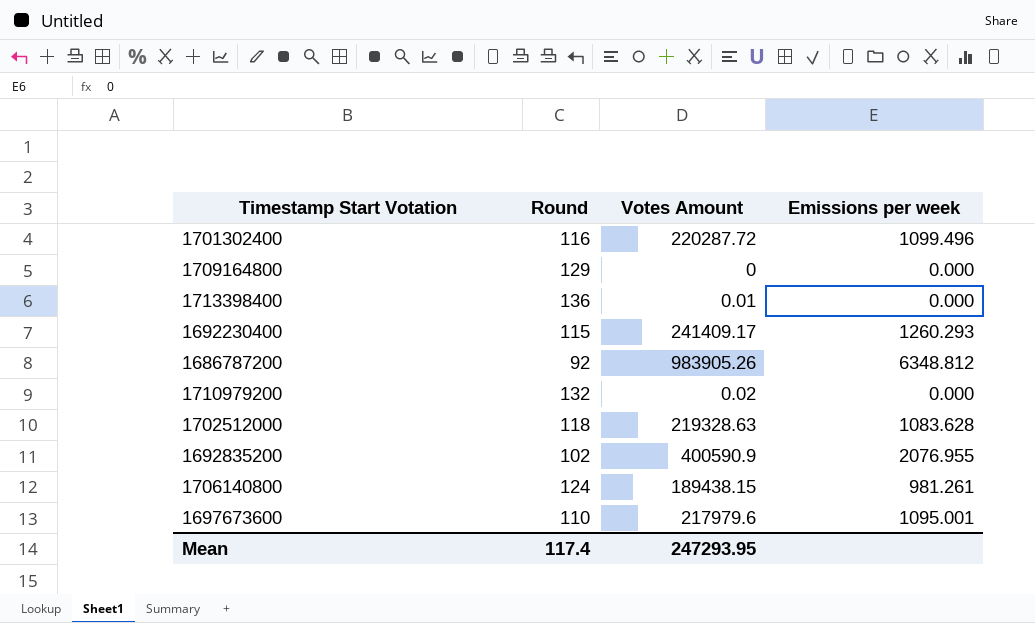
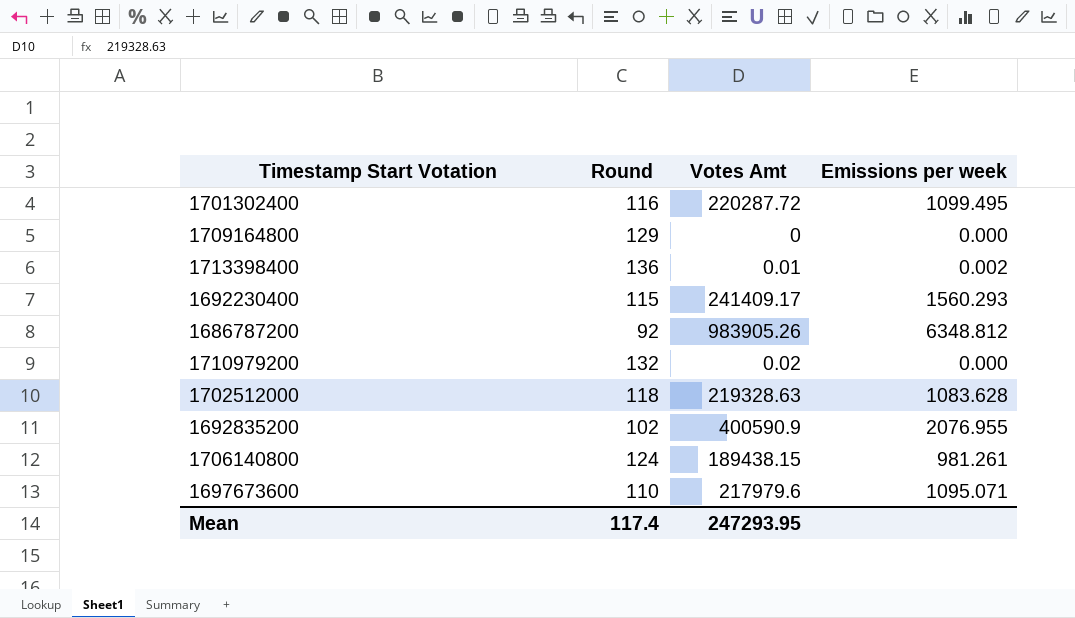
column name: Votes Amount -> Votes Amt
1701302400 | Emissions per week: 1099.496 -> 1099.495
1713398400 | Emissions per week: 0.000 -> 0.002
1692230400 | Emissions per week: 1260.293 -> 1560.293
1697673600 | Emissions per week: 1095.001 -> 1095.071

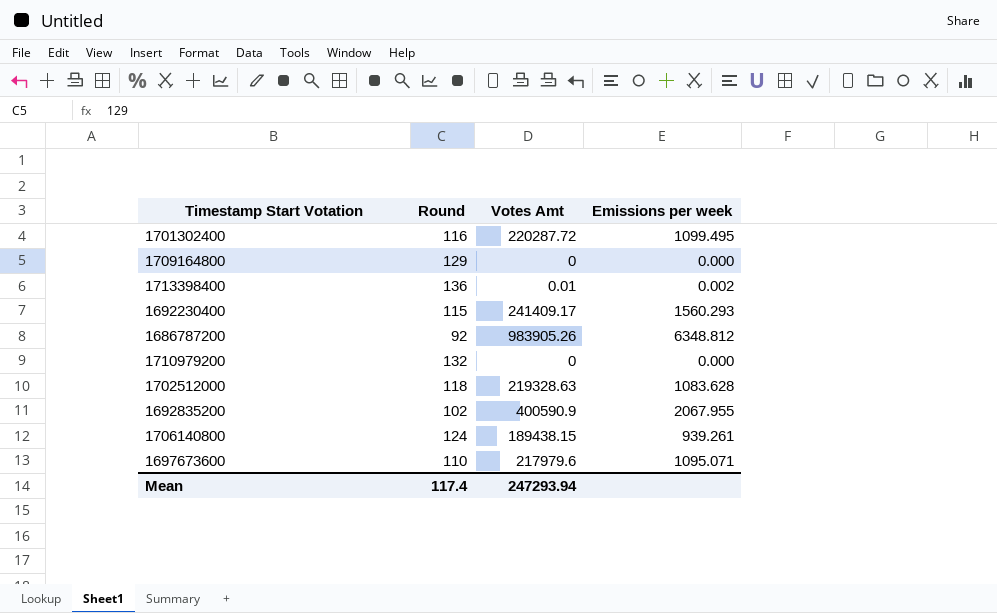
1710979200 | Votes Amt: 0.02 -> 0
1692835200 | Emissions per week: 2076.955 -> 2067.955
1706140800 | Emissions per week: 981.261 -> 939.261
Mean | Votes Amt: 247293.95 -> 247293.94

